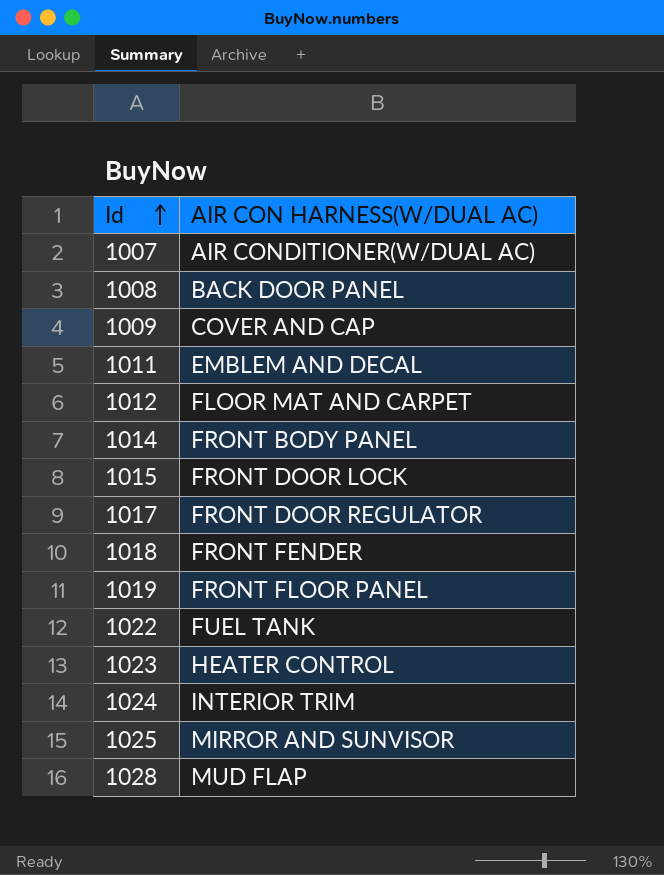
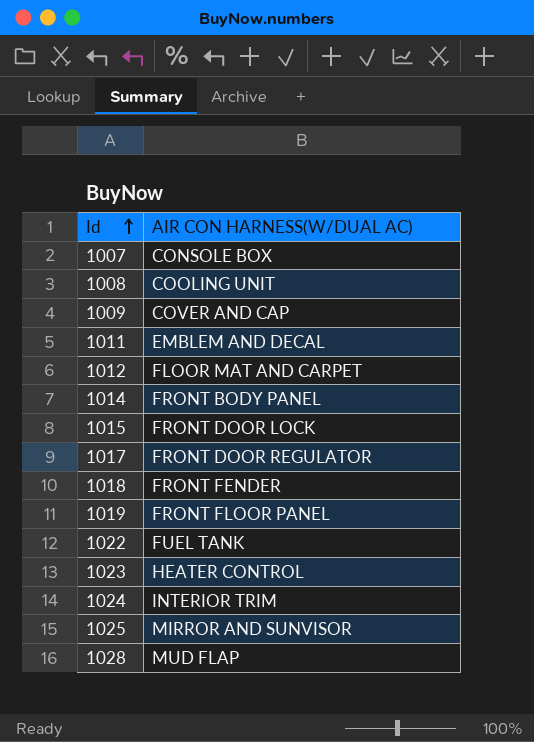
1007 | AIR CON HARNESS(W/DUAL AC): AIR CONDITIONER(W/DUAL AC) -> CONSOLE BOX
1008 | AIR CON HARNESS(W/DUAL AC): BACK DOOR PANEL -> COOLING UNIT

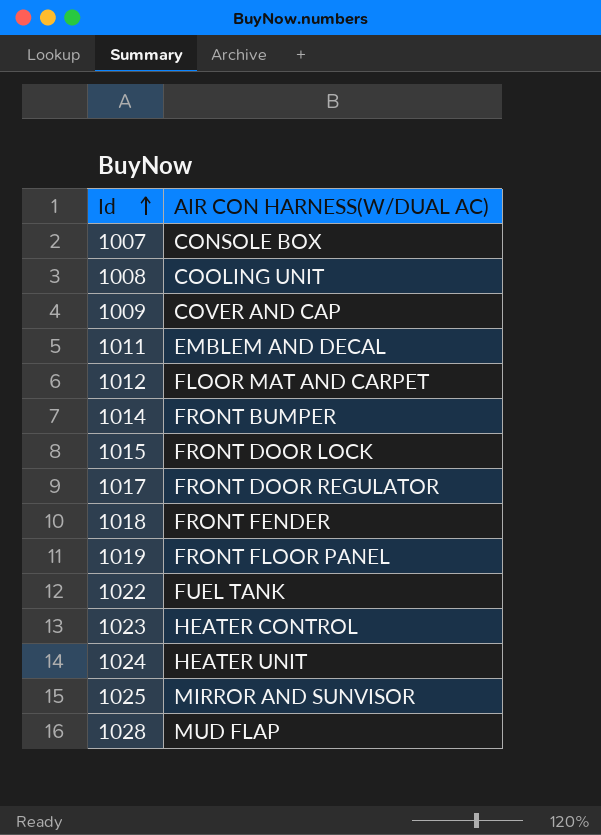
1014 | AIR CON HARNESS(W/DUAL AC): FRONT BODY PANEL -> FRONT BUMPER
1024 | AIR CON HARNESS(W/DUAL AC): INTERIOR TRIM -> HEATER UNIT

